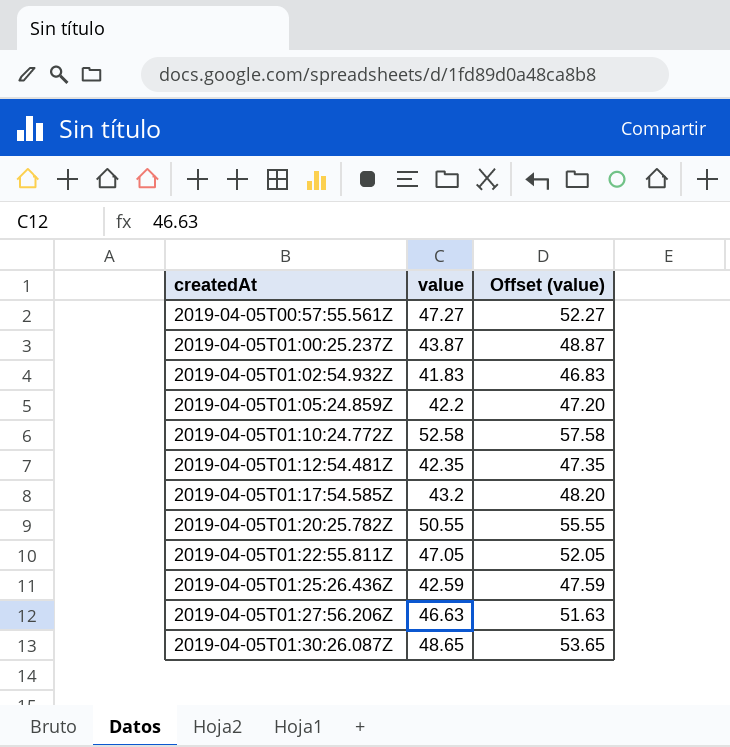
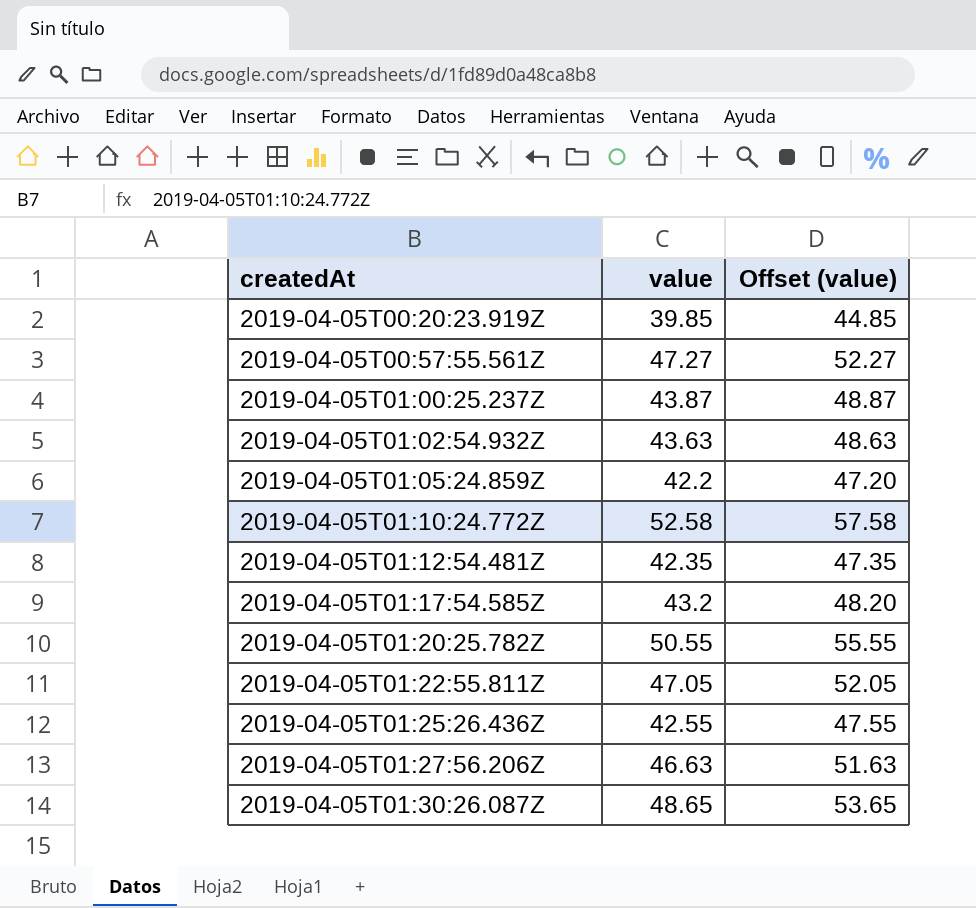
row 2019-04-05T00:20:23.919Z: none -> 39.85 | 44.85
2019-04-05T01:02:54.932Z | value: 41.83 -> 43.63
2019-04-05T01:02:54.932Z | Offset (value): 46.83 -> 48.63
2019-04-05T01:25:26.436Z | value: 42.59 -> 42.55
2019-04-05T01:25:26.436Z | Offset (value): 47.59 -> 47.55

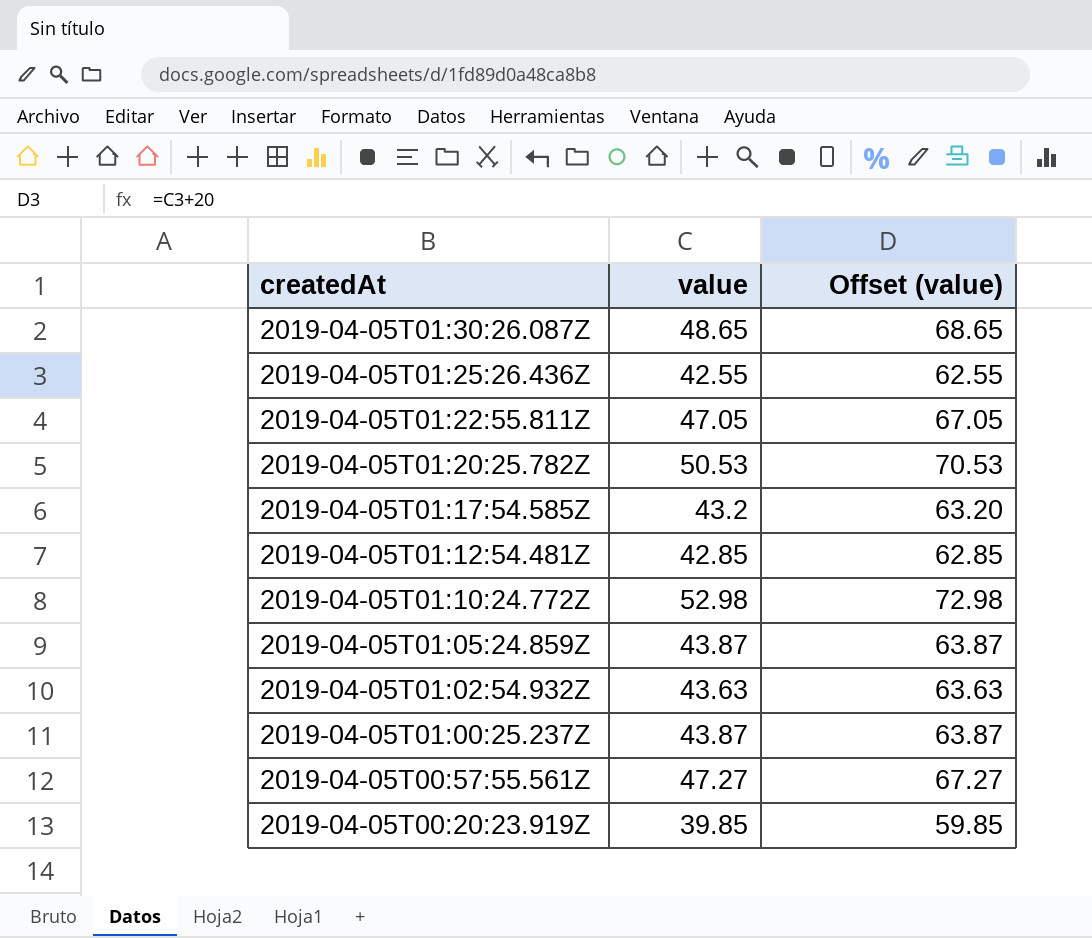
row order: createdAt ascending -> createdAt descending
column Offset (value) | formula: [value] + 5 -> [value] + 20
row 2019-04-05T01:27:56.206Z: 46.63 | 51.63 -> none
2019-04-05T01:20:25.782Z | value: 50.55 -> 50.53
2019-04-05T01:12:54.481Z | value: 42.35 -> 42.85
2019-04-05T01:10:24.772Z | value: 52.58 -> 52.98
2019-04-05T01:05:24.859Z | value: 42.2 -> 43.87

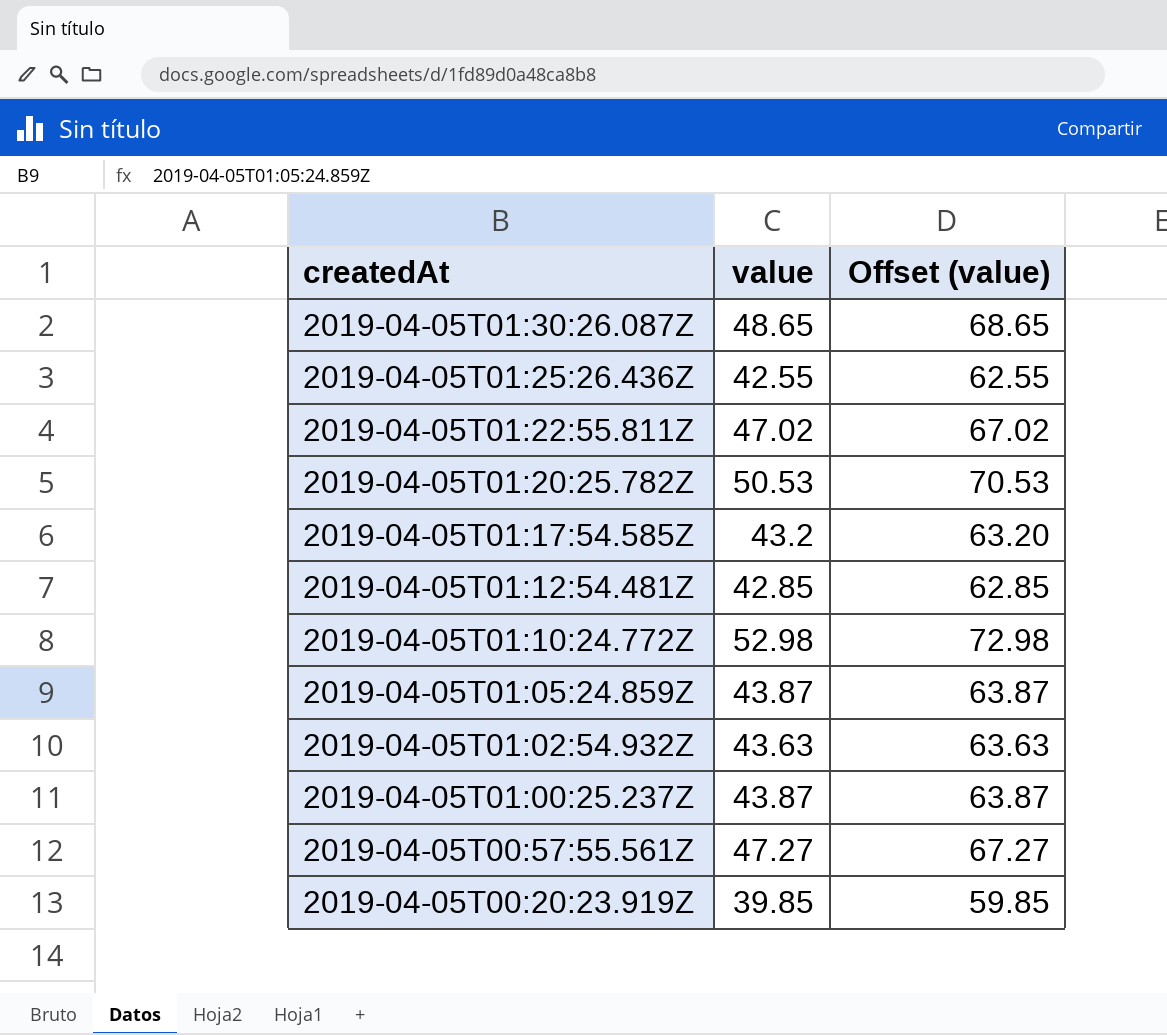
2019-04-05T01:22:55.811Z | value: 47.05 -> 47.02
2019-04-05T01:22:55.811Z | Offset (value): 67.05 -> 67.02

